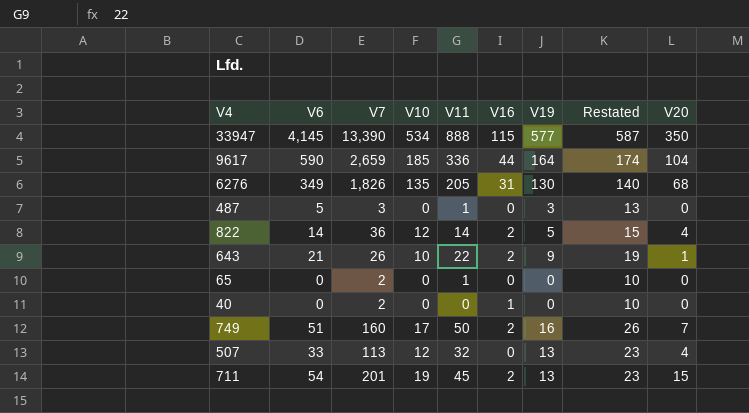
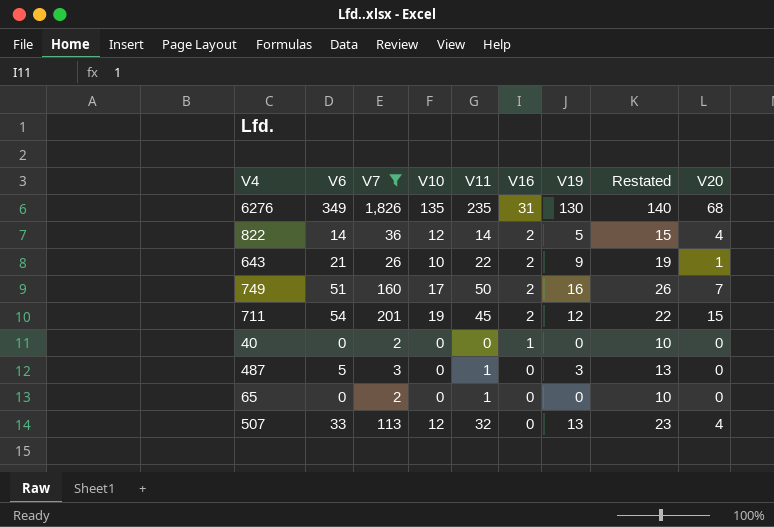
filter: none -> V7 <= 1,826
row order: none -> V16 descending
6276 | V11: 205 -> 235
711 | V19: 13 -> 12
711 | Restated: 23 -> 22

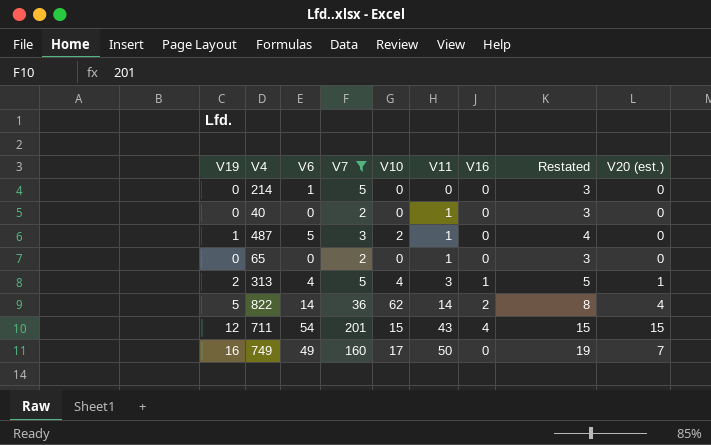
row order: V16 descending -> V11 ascending
column V19 | position: 7 -> 1
column Restated | formula: [V19] + 10 -> [V19] + 3
column name: V20 -> V20 (est.)
row 6276: 349 | 1,826 | 135 | 235 | 31 | 130 | 140 | 68 -> none
row 643: 21 | 26 | 10 | 22 | 2 | 9 | 19 | 1 -> none
row 507: 33 | 113 | 12 | 32 | 0 | 13 | 23 | 4 -> none
row 214: none -> 0 | 1 | 5 | 0 | 0 | 0 | 3 | 0
40 | V11: 0 -> 1
40 | V16: 1 -> 0
487 | V19: 3 -> 1
487 | V10: 0 -> 2
row 313: none -> 2 | 4 | 5 | 4 | 3 | 1 | 5 | 1
822 | V10: 12 -> 62
711 | V10: 19 -> 15
711 | V11: 45 -> 43
711 | V16: 2 -> 4
749 | V6: 51 -> 49
749 | V16: 2 -> 0

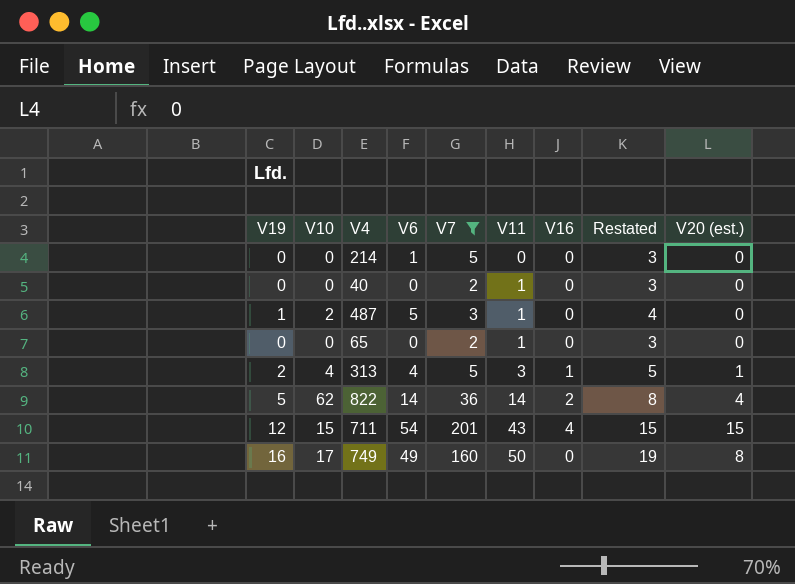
column V10 | position: 5 -> 2
749 | V20 (est.): 7 -> 8

